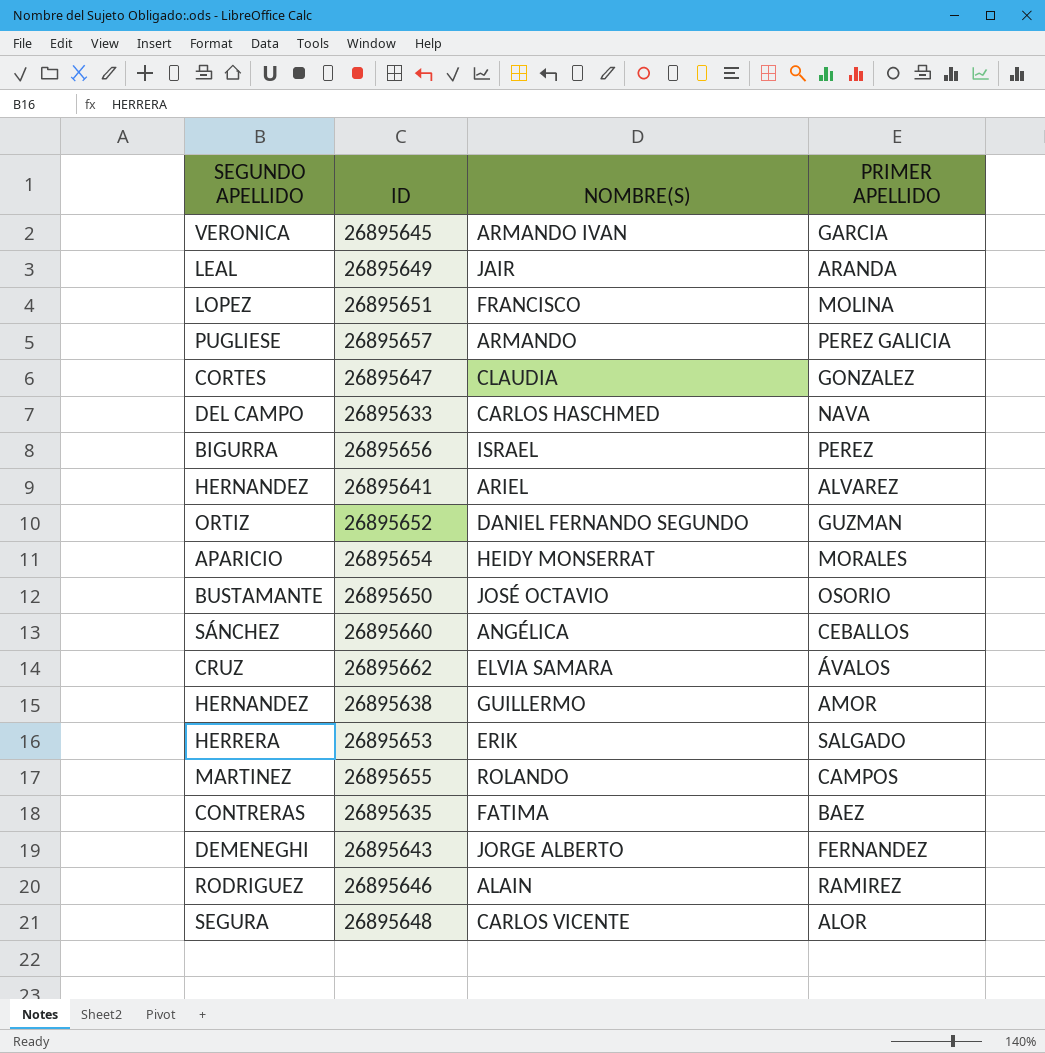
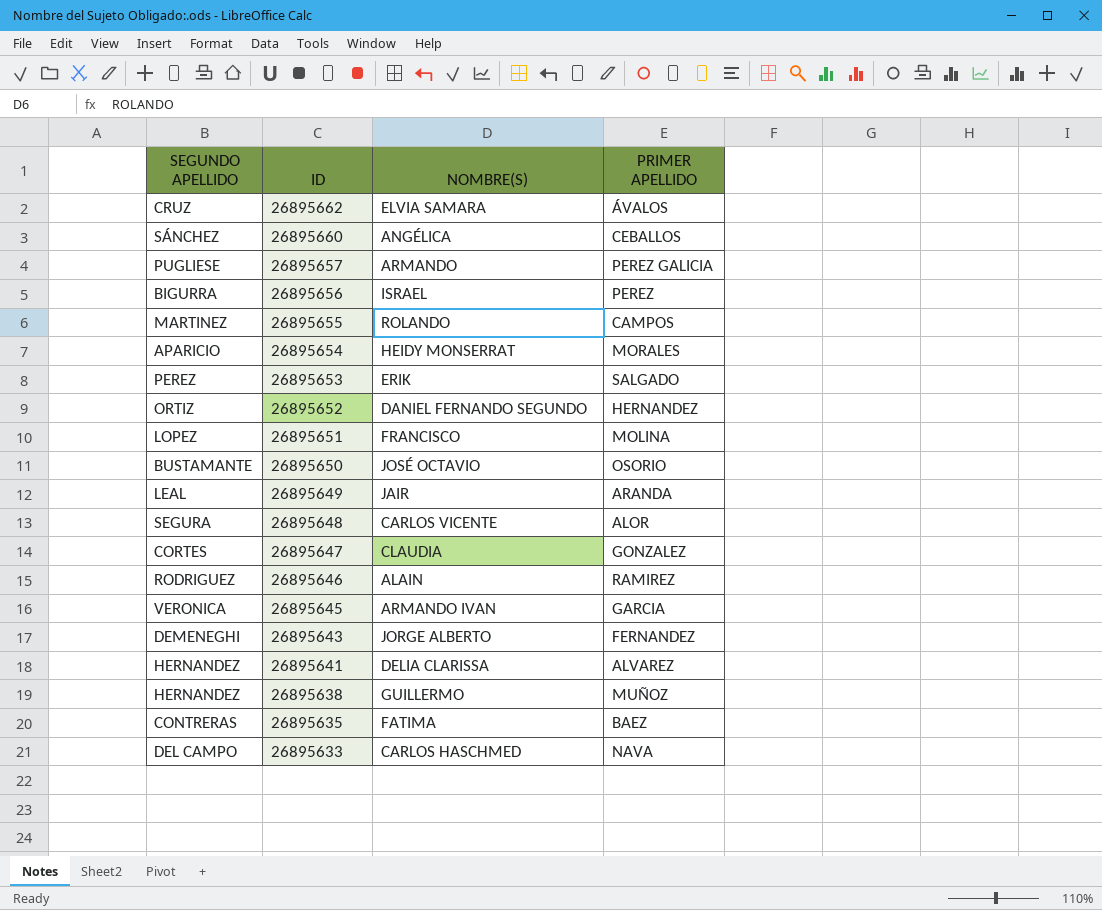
row order: none -> ID descending
26895653 | SEGUNDO APELLIDO: HERRERA -> PEREZ
26895652 | PRIMER APELLIDO: GUZMAN -> HERNANDEZ
26895641 | NOMBRE(S): ARIEL -> DELIA CLARISSA
26895638 | PRIMER APELLIDO: AMOR -> MUÑOZ

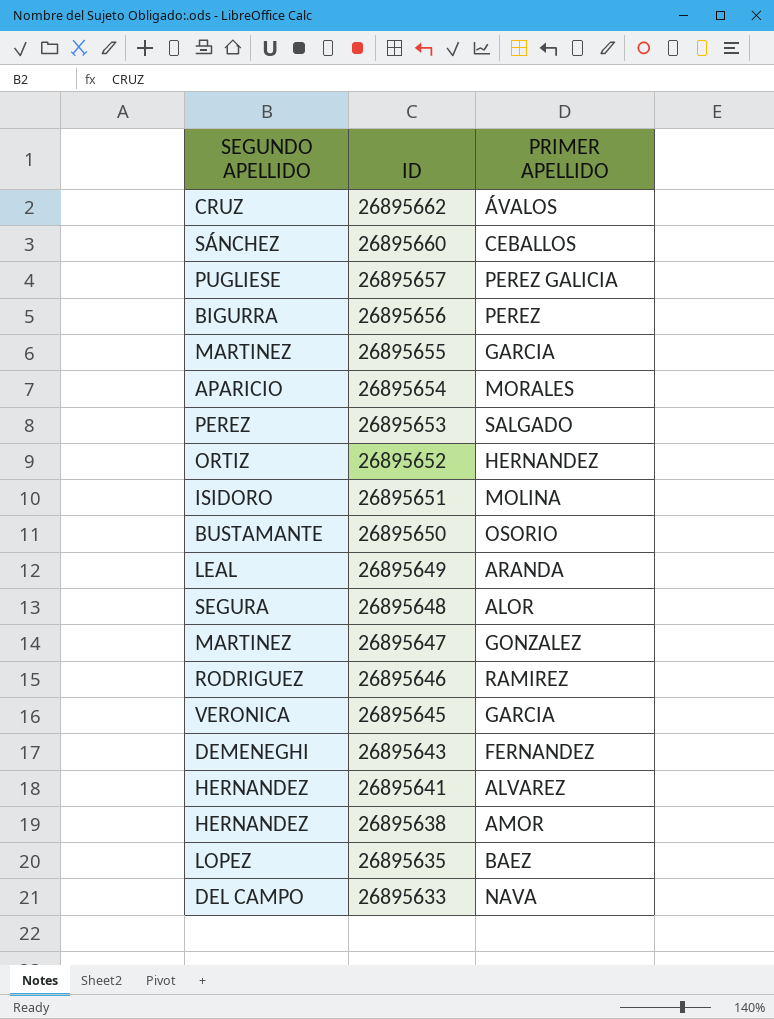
column NOMBRE(S) | position: 3 -> none
26895655 | PRIMER APELLIDO: CAMPOS -> GARCIA
26895651 | SEGUNDO APELLIDO: LOPEZ -> ISIDORO
26895647 | SEGUNDO APELLIDO: CORTES -> MARTINEZ
26895638 | PRIMER APELLIDO: MUÑOZ -> AMOR
26895635 | SEGUNDO APELLIDO: CONTRERAS -> LOPEZ

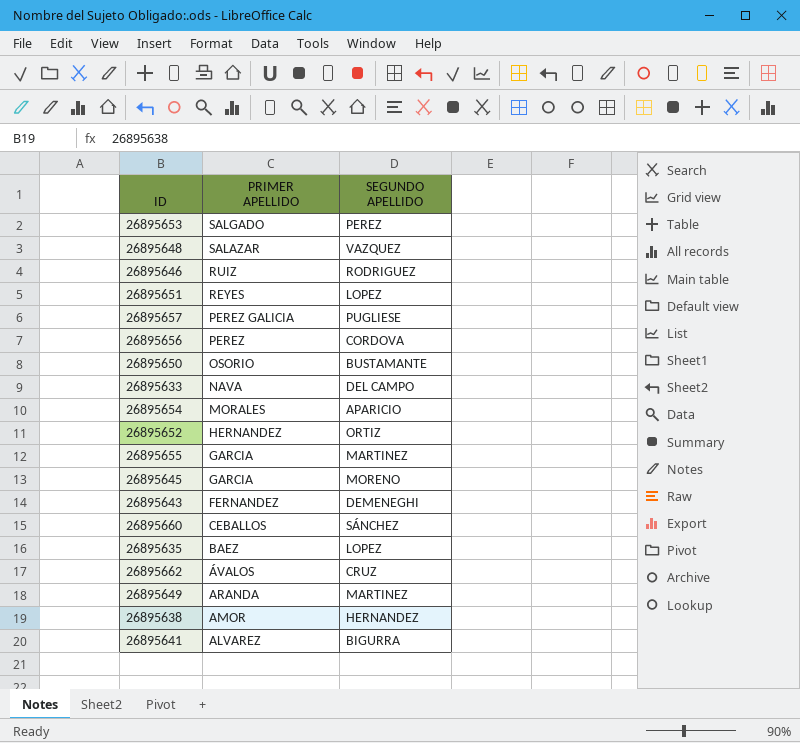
row order: ID descending -> PRIMER APELLIDO descending
column SEGUNDO APELLIDO | position: 1 -> 3
row 26895647: MARTINEZ | GONZALEZ -> none
26895648 | PRIMER APELLIDO: ALOR -> SALAZAR
26895648 | SEGUNDO APELLIDO: SEGURA -> VAZQUEZ
26895646 | PRIMER APELLIDO: RAMIREZ -> RUIZ
26895651 | PRIMER APELLIDO: MOLINA -> REYES
26895651 | SEGUNDO APELLIDO: ISIDORO -> LOPEZ
26895656 | SEGUNDO APELLIDO: BIGURRA -> CORDOVA
26895645 | SEGUNDO APELLIDO: VERONICA -> MORENO
26895649 | SEGUNDO APELLIDO: LEAL -> MARTINEZ
26895641 | SEGUNDO APELLIDO: HERNANDEZ -> BIGURRA

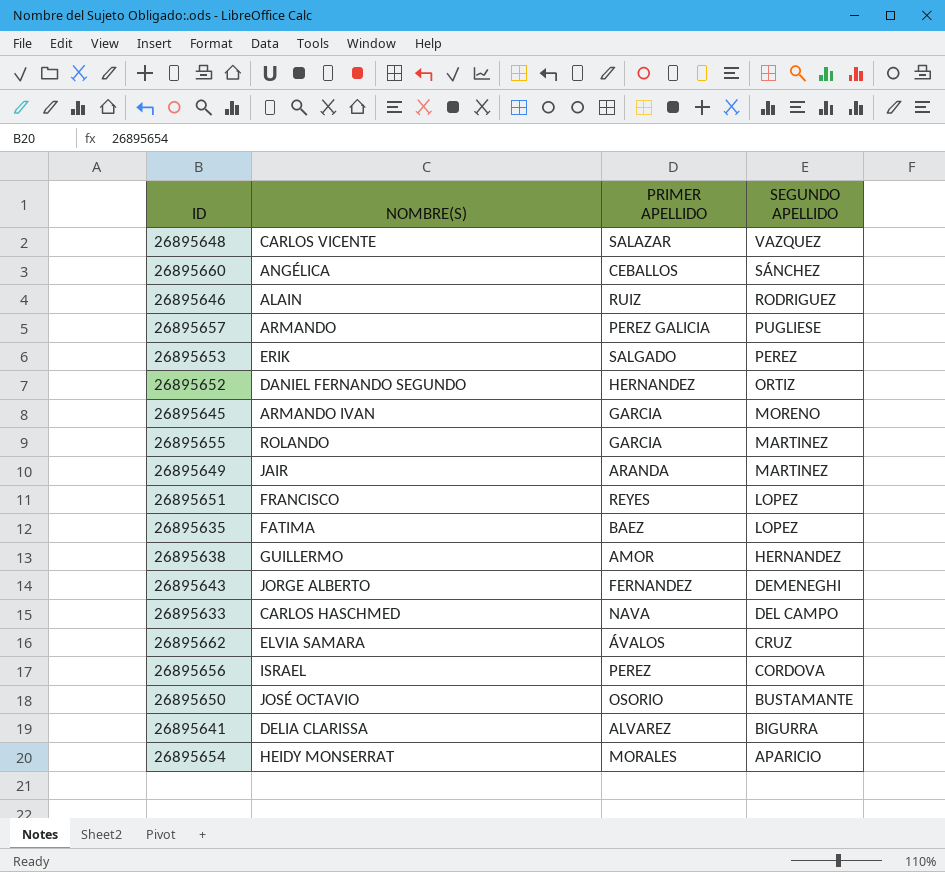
row order: PRIMER APELLIDO descending -> SEGUNDO APELLIDO descending
column NOMBRE(S) | position: none -> 2

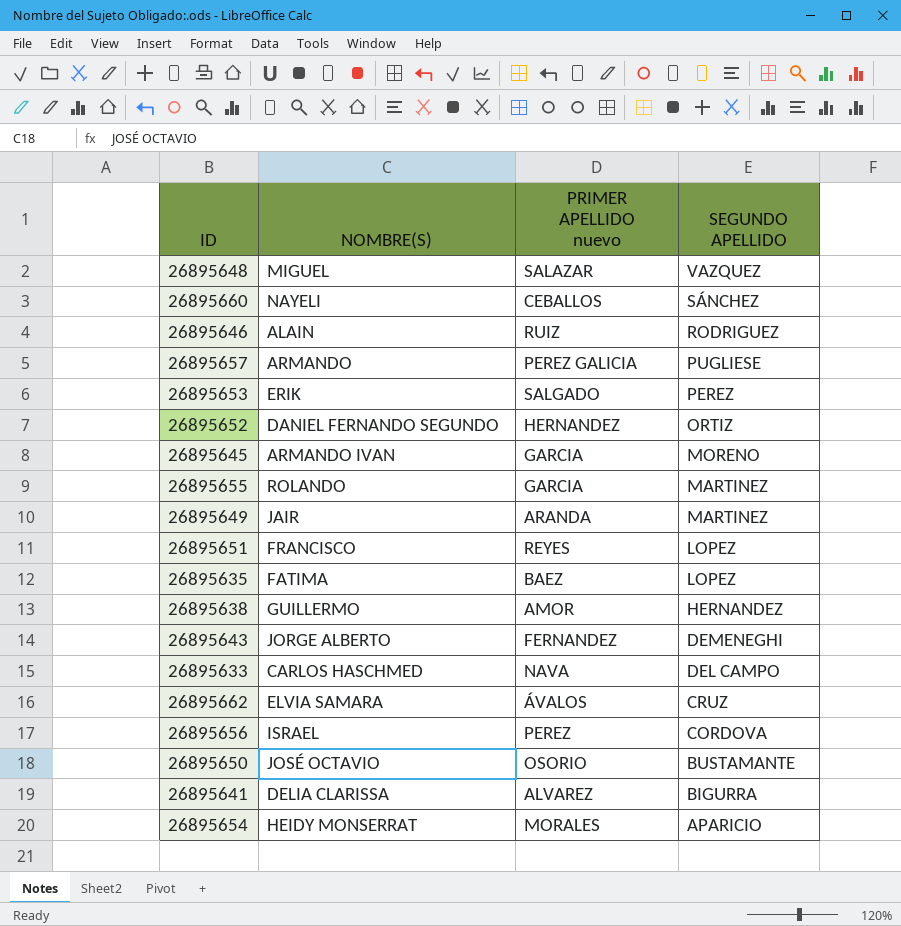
column name: PRIMER APELLIDO -> PRIMER APELLIDO nuevo
26895648 | NOMBRE(S): CARLOS VICENTE -> MIGUEL
26895660 | NOMBRE(S): ANGÉLICA -> NAYELI

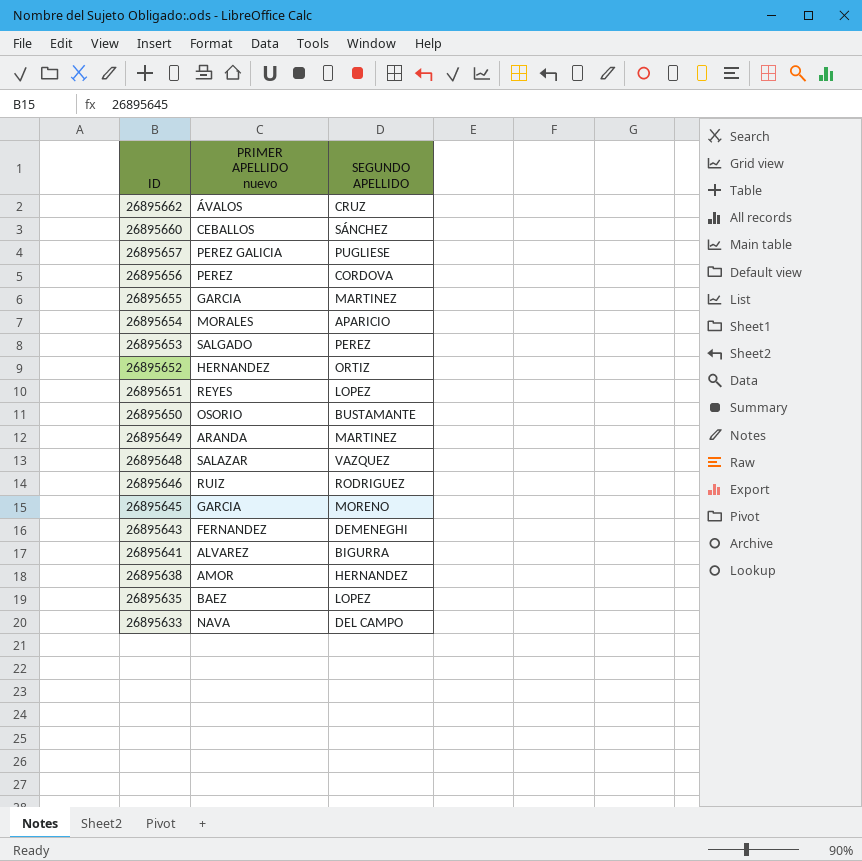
row order: SEGUNDO APELLIDO descending -> ID descending
column NOMBRE(S) | position: 2 -> none

